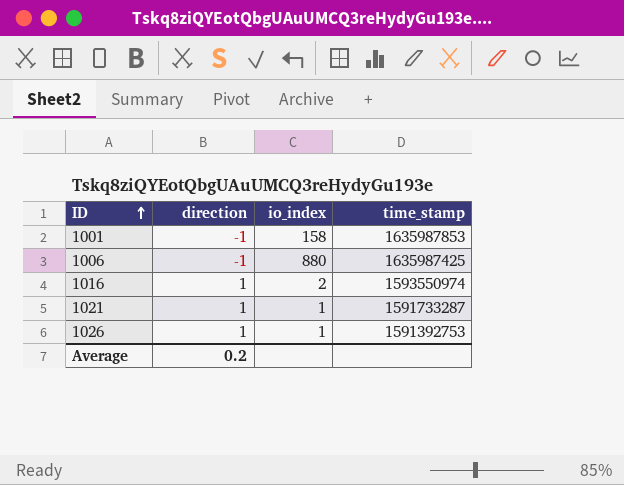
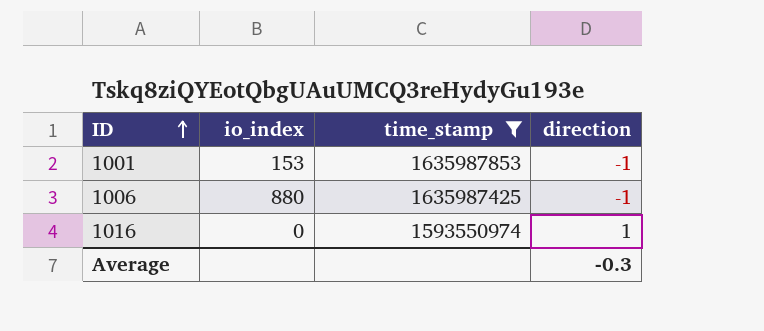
filter: none -> time_stamp >= 1593550974
column direction | position: 2 -> 4
1001 | io_index: 158 -> 153
1016 | io_index: 2 -> 0
Average | direction: 0.2 -> -0.3

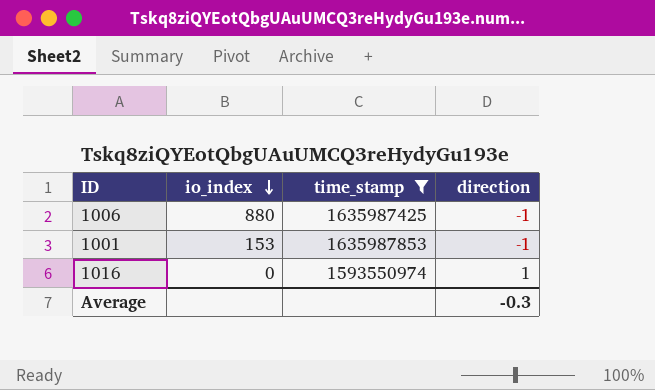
row order: ID ascending -> io_index descending

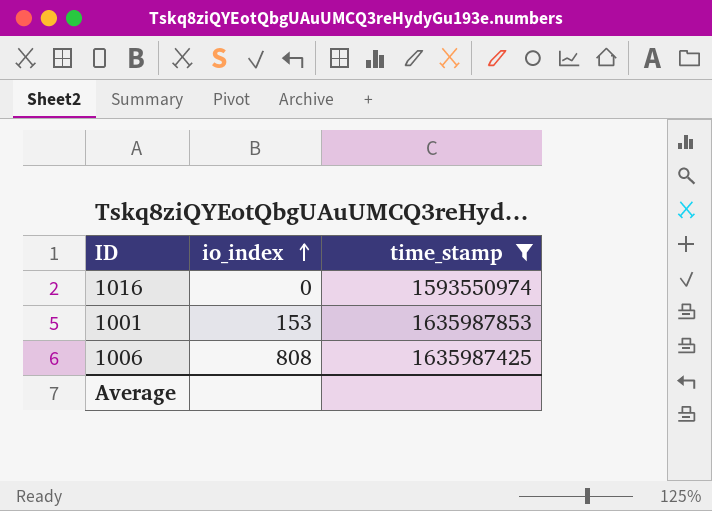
row order: io_index descending -> io_index ascending
column direction | position: 4 -> none
1006 | io_index: 880 -> 808

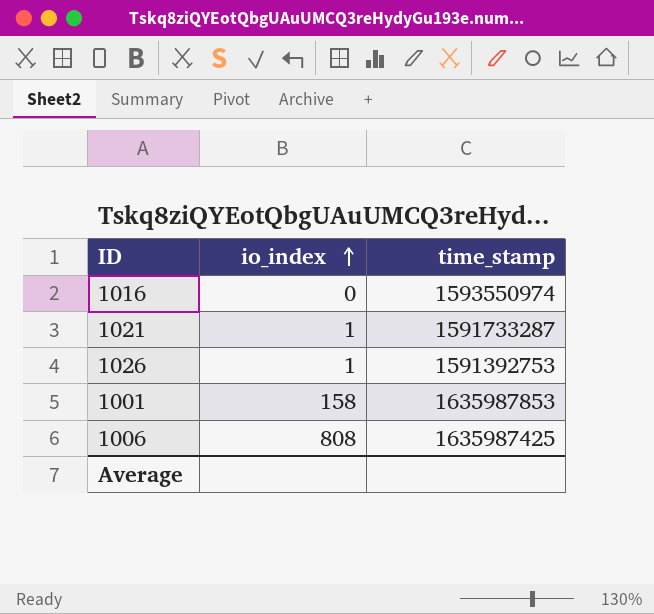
filter: time_stamp >= 1593550974 -> none
1001 | io_index: 153 -> 158

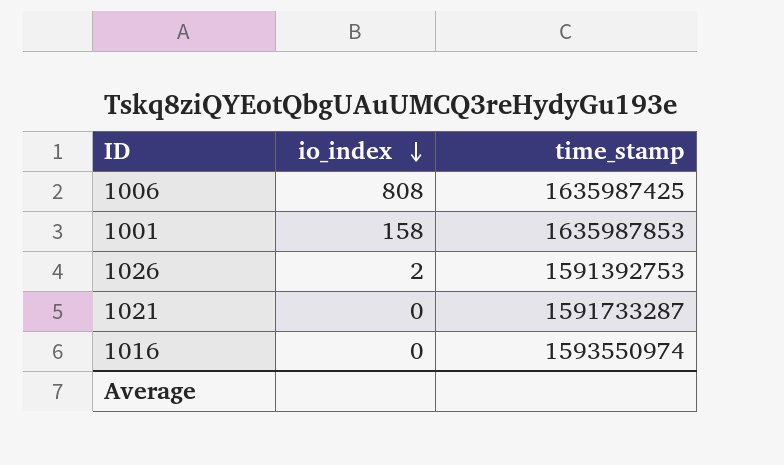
row order: io_index ascending -> io_index descending
1026 | io_index: 1 -> 2
1021 | io_index: 1 -> 0

